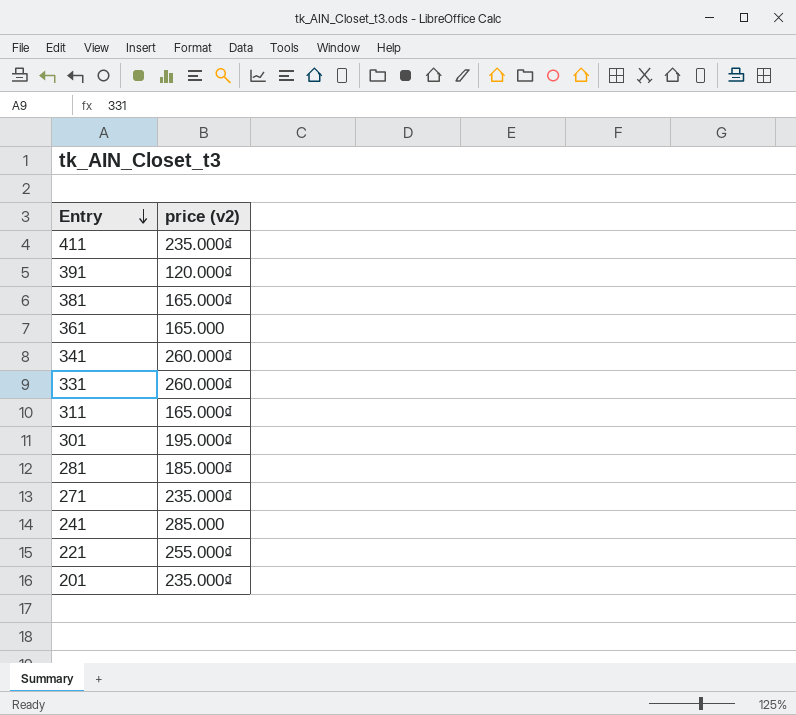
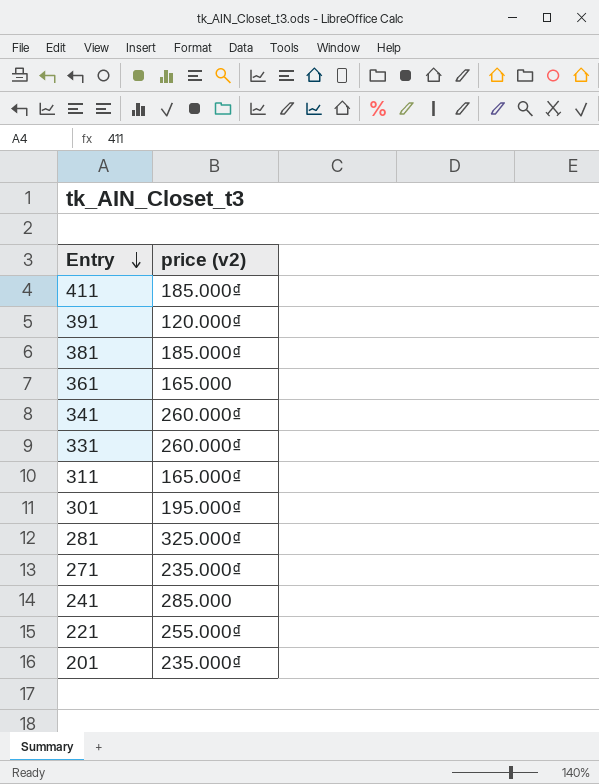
411 | price (v2): 235.000₫ -> 185.000₫
381 | price (v2): 165.000₫ -> 185.000₫
281 | price (v2): 185.000₫ -> 325.000₫

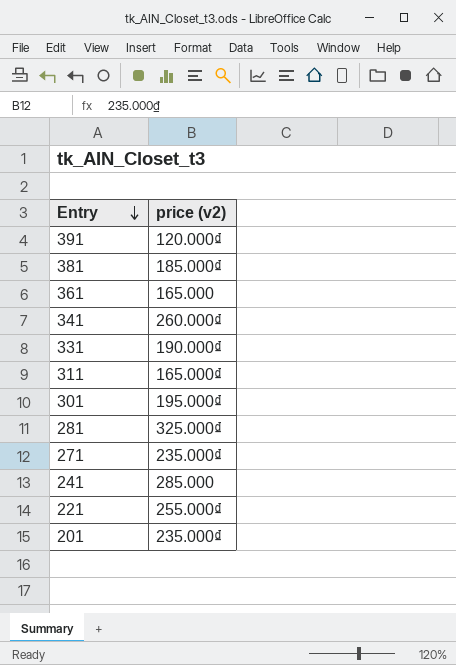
row 411: 185.000₫ -> none
331 | price (v2): 260.000₫ -> 190.000₫

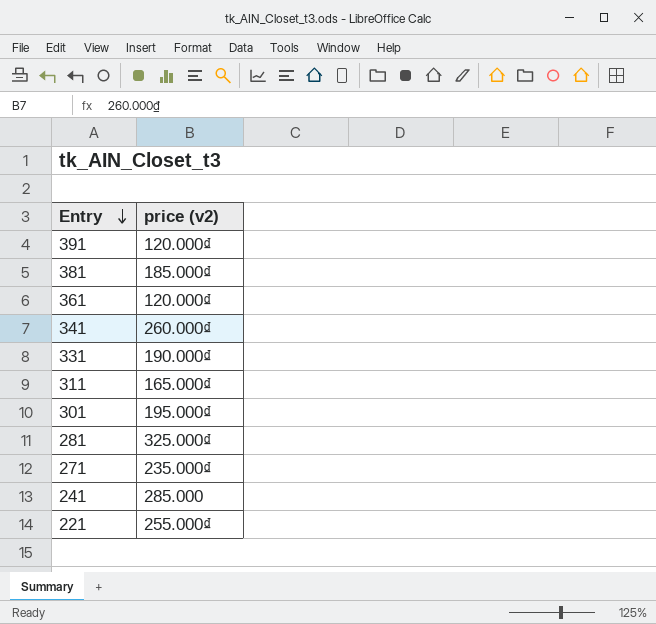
row 201: 235.000₫ -> none
361 | price (v2): 165.000 -> 120.000₫

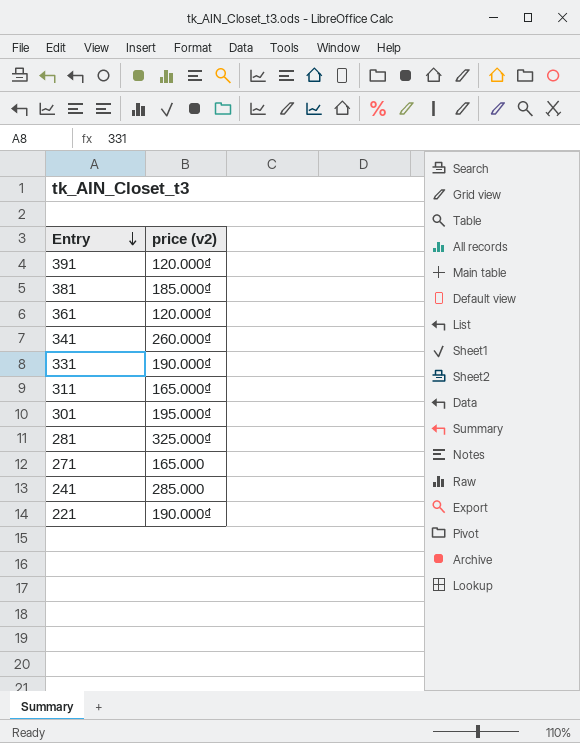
271 | price (v2): 235.000₫ -> 165.000
221 | price (v2): 255.000₫ -> 190.000₫

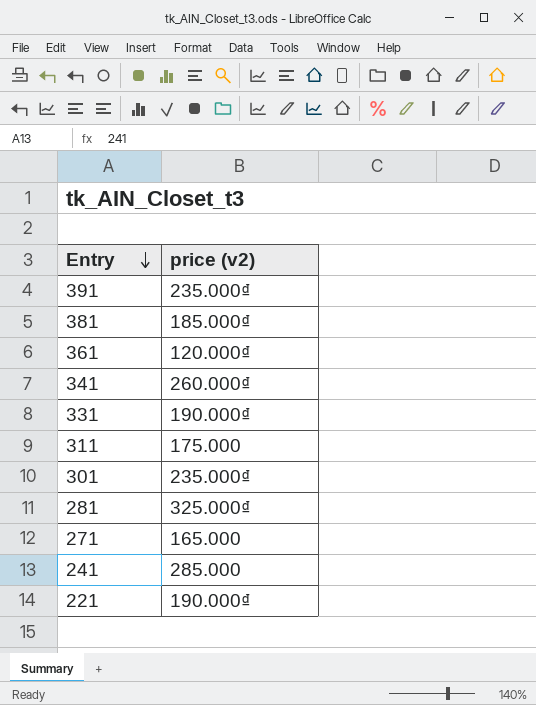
391 | price (v2): 120.000₫ -> 235.000₫
311 | price (v2): 165.000₫ -> 175.000
301 | price (v2): 195.000₫ -> 235.000₫

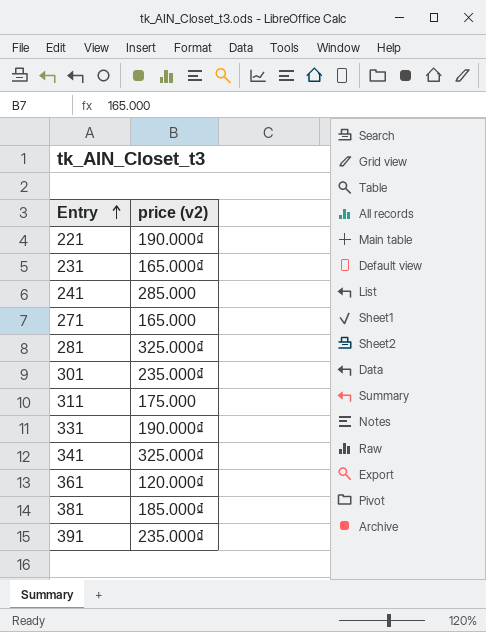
row order: Entry descending -> Entry ascending
row 231: none -> 165.000₫
341 | price (v2): 260.000₫ -> 325.000₫

